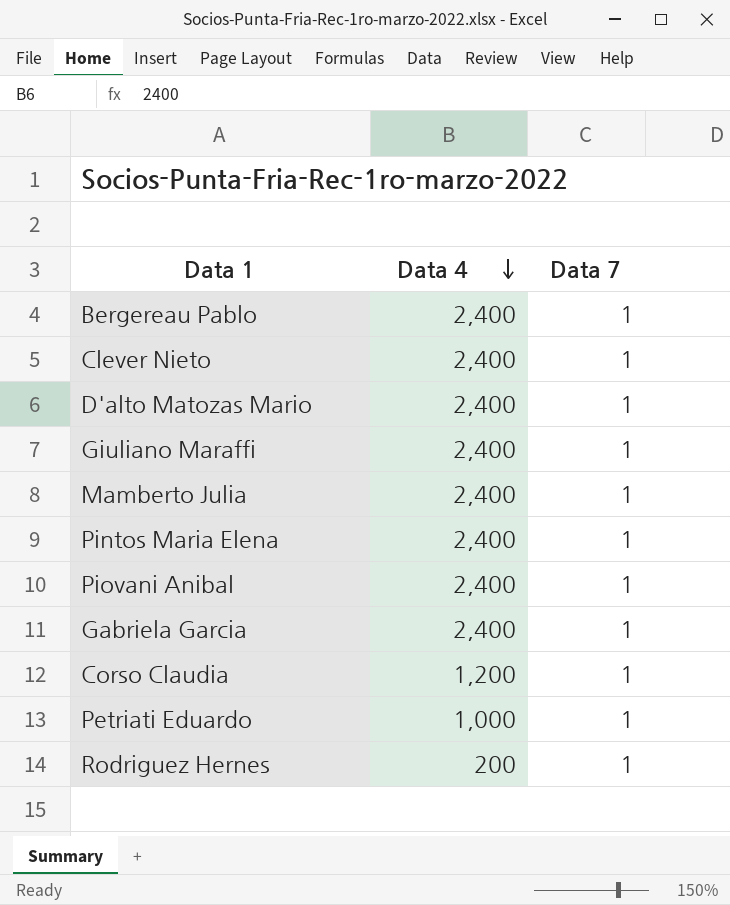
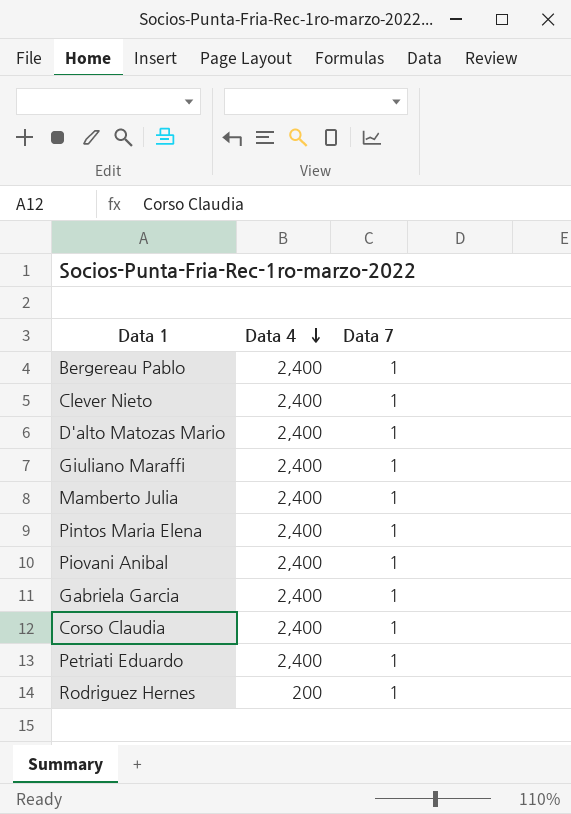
Corso Claudia | Data 4: 1,200 -> 2,400
Petriati Eduardo | Data 4: 1,000 -> 2,400

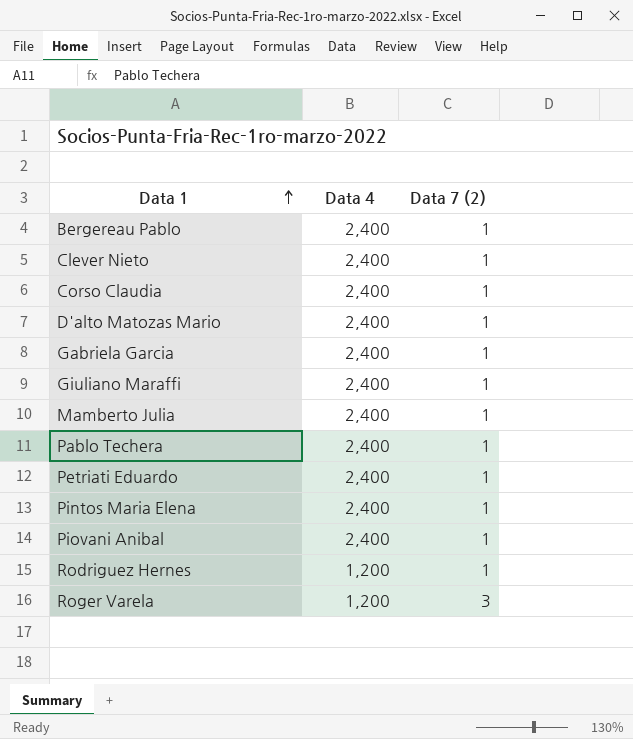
row order: Data 4 descending -> Data 1 ascending
column name: Data 7 -> Data 7 (2)
row Pablo Techera: none -> 2,400 | 1
Rodriguez Hernes | Data 4: 200 -> 1,200
row Roger Varela: none -> 1,200 | 3

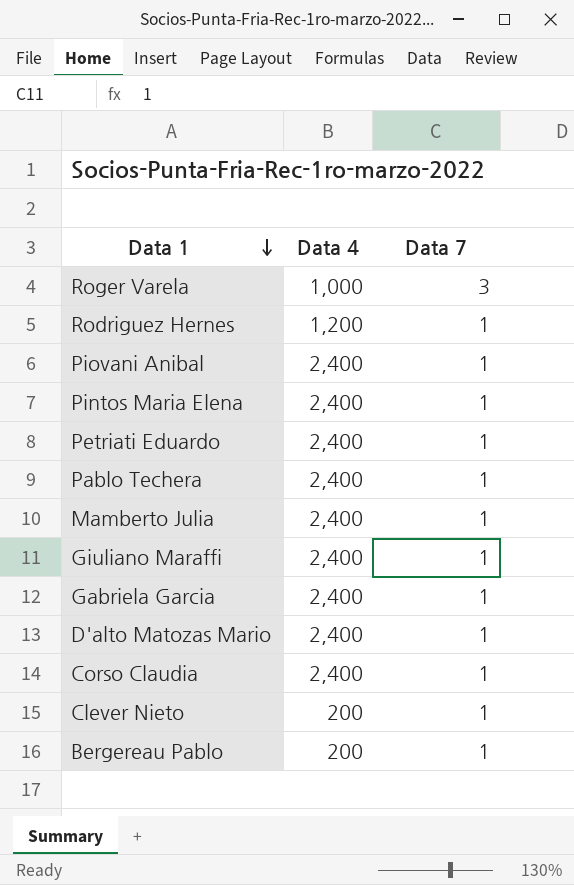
row order: Data 1 ascending -> Data 1 descending
column name: Data 7 (2) -> Data 7
Roger Varela | Data 4: 1,200 -> 1,000
Clever Nieto | Data 4: 2,400 -> 200
Bergereau Pablo | Data 4: 2,400 -> 200

